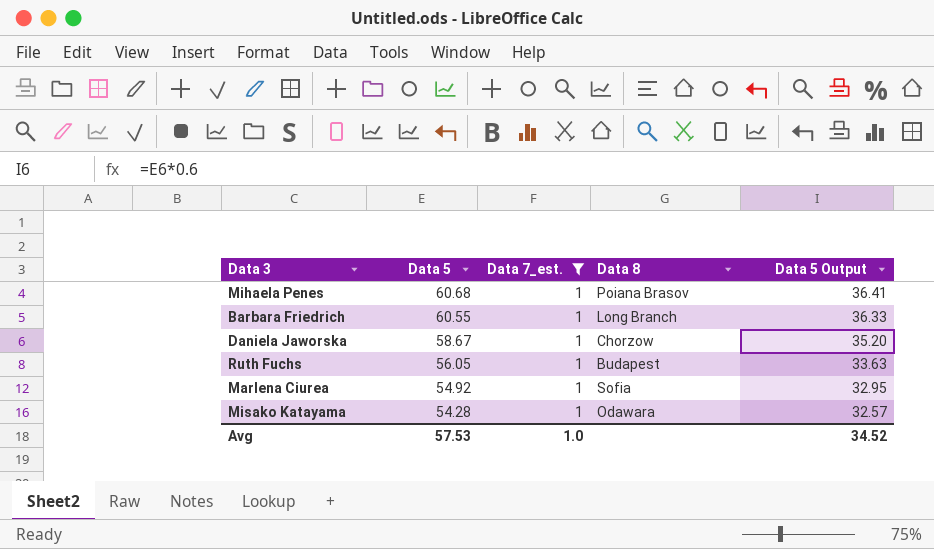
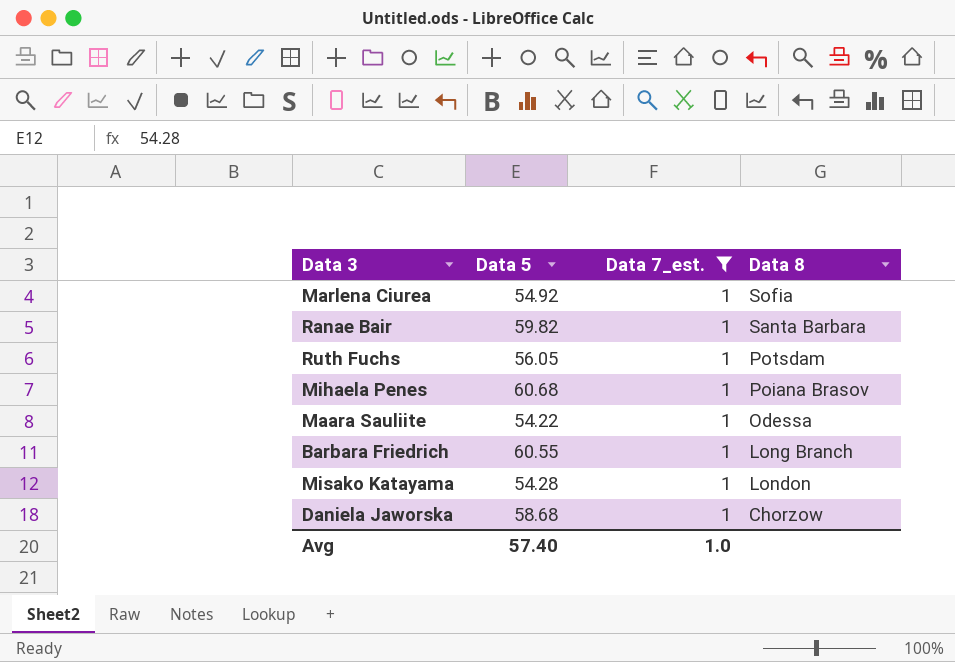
row order: Data 5 descending -> Data 8 descending
column Data 5 Output | formula: [Data 5] * 0.6 -> none
row Ranae Bair: none -> 59.82 | 1 | Santa Barbara
Ruth Fuchs | Data 8: Budapest -> Potsdam
row Maara Sauliite: none -> 54.22 | 1 | Odessa
Misako Katayama | Data 8: Odawara -> London
Daniela Jaworska | Data 5: 58.67 -> 58.68
Avg | Data 5: 57.53 -> 57.40

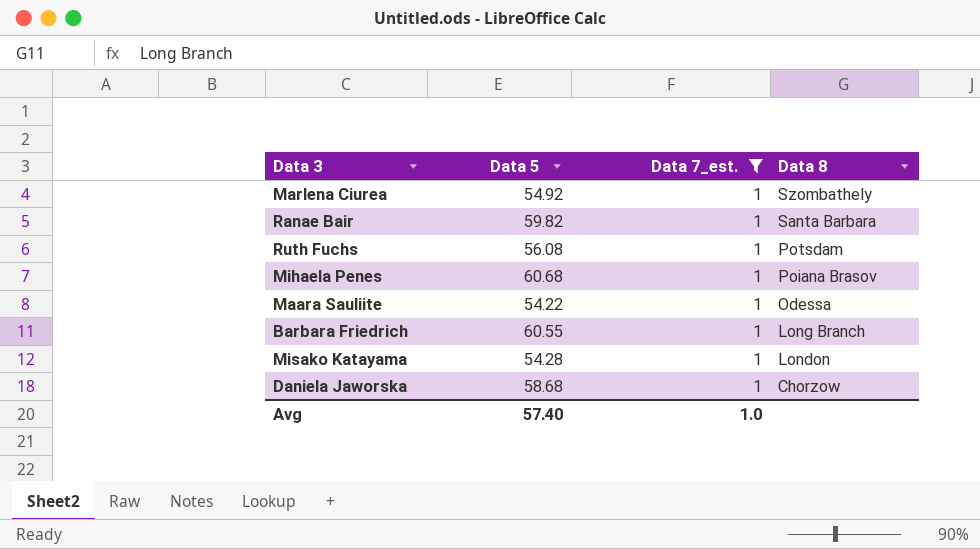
Marlena Ciurea | Data 8: Sofia -> Szombathely
Ruth Fuchs | Data 5: 56.05 -> 56.08

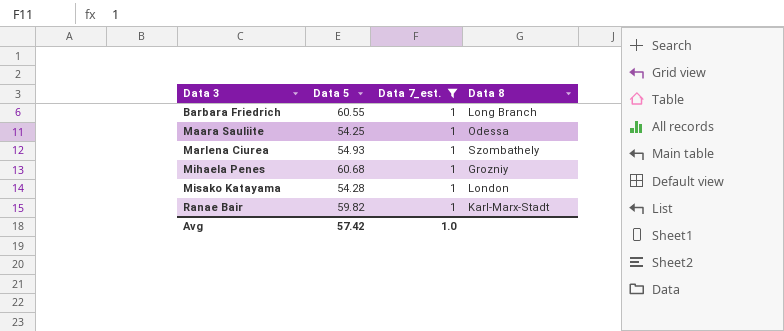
row order: Data 8 descending -> Data 3 ascending
row Ruth Fuchs: 56.08 | 1 | Potsdam -> none
row Daniela Jaworska: 58.68 | 1 | Chorzow -> none
Maara Sauliite | Data 5: 54.22 -> 54.25
Marlena Ciurea | Data 5: 54.92 -> 54.93
Mihaela Penes | Data 8: Poiana Brasov -> Grozniy
Ranae Bair | Data 8: Santa Barbara -> Karl-Marx-Stadt
Avg | Data 5: 57.40 -> 57.42

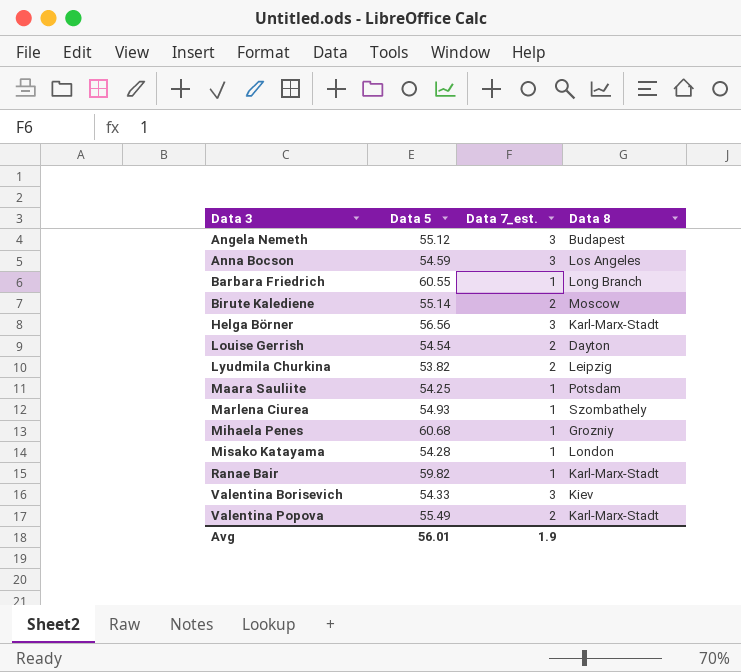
filter: Data 7_est. = 1 -> none
Maara Sauliite | Data 8: Odessa -> Potsdam
Avg | Data 5: 57.42 -> 56.01
Avg | Data 7_est.: 1.0 -> 1.9

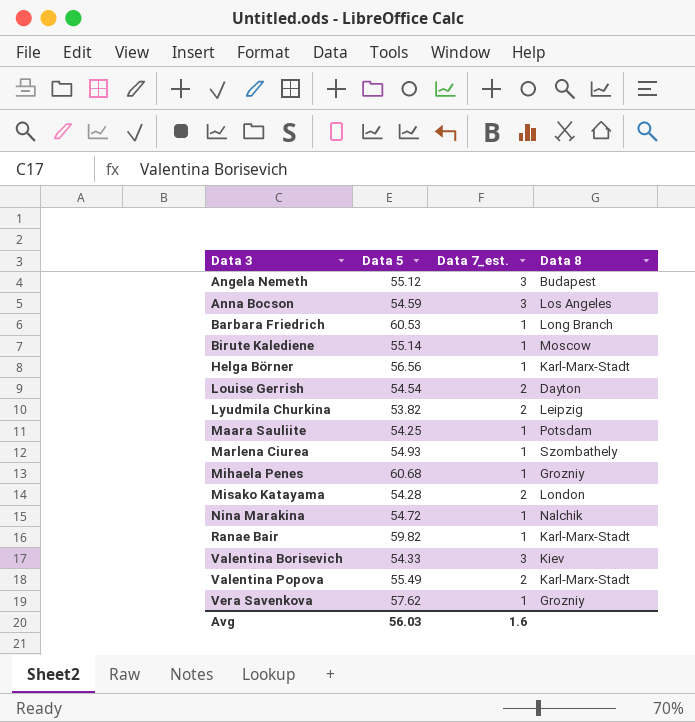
Barbara Friedrich | Data 5: 60.55 -> 60.53
Birute Kalediene | Data 7_est.: 2 -> 1
Helga Börner | Data 7_est.: 3 -> 1
Misako Katayama | Data 7_est.: 1 -> 2
row Nina Marakina: none -> 54.72 | 1 | Nalchik
row Vera Savenkova: none -> 57.62 | 1 | Grozniy
Avg | Data 5: 56.01 -> 56.03
Avg | Data 7_est.: 1.9 -> 1.6

